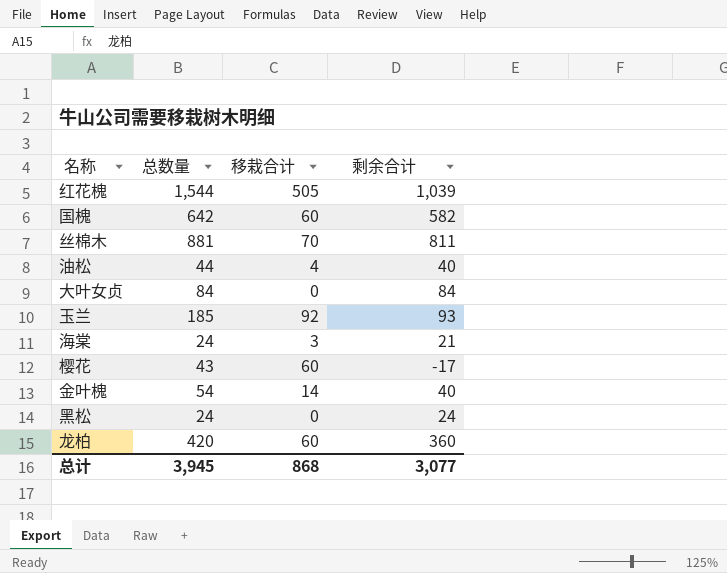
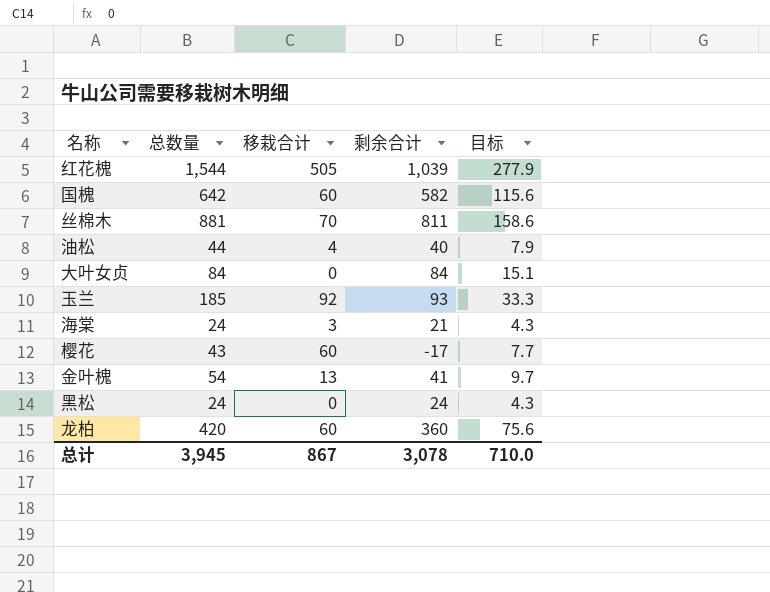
column 目标 | formula: none -> [总数量] * 0.18
金叶槐 | 移栽合计: 14 -> 13
金叶槐 | 剩余合计: 40 -> 41
总计 | 移栽合计: 868 -> 867
总计 | 剩余合计: 3,077 -> 3,078

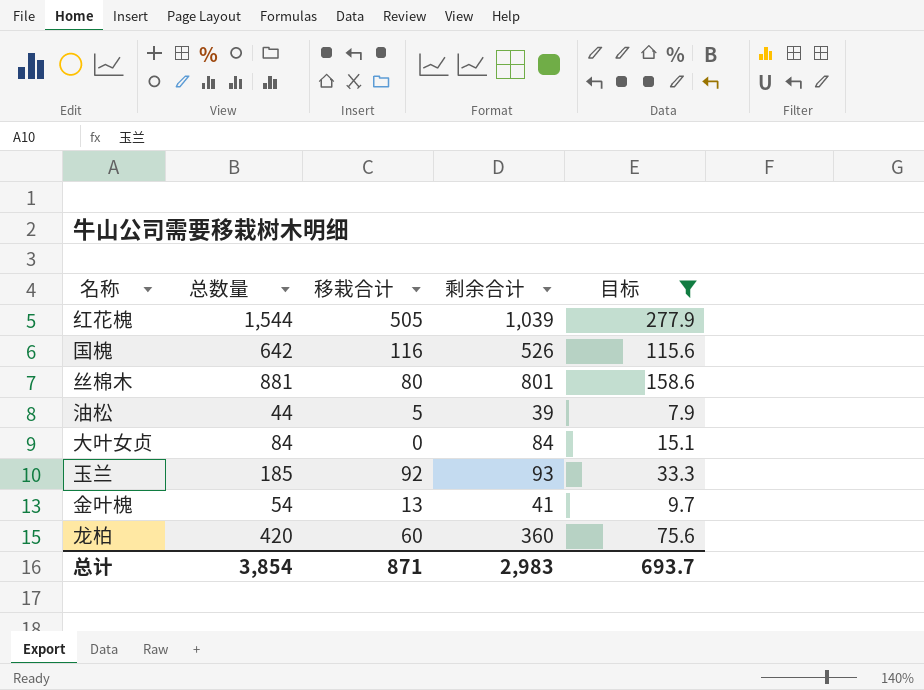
filter: none -> 目标 >= 7.9
国槐 | 移栽合计: 60 -> 116
国槐 | 剩余合计: 582 -> 526
丝棉木 | 移栽合计: 70 -> 80
丝棉木 | 剩余合计: 811 -> 801
油松 | 移栽合计: 4 -> 5
油松 | 剩余合计: 40 -> 39
总计 | 总数量: 3,945 -> 3,854
总计 | 移栽合计: 867 -> 871
总计 | 剩余合计: 3,078 -> 2,983
总计 | 目标: 710.0 -> 693.7

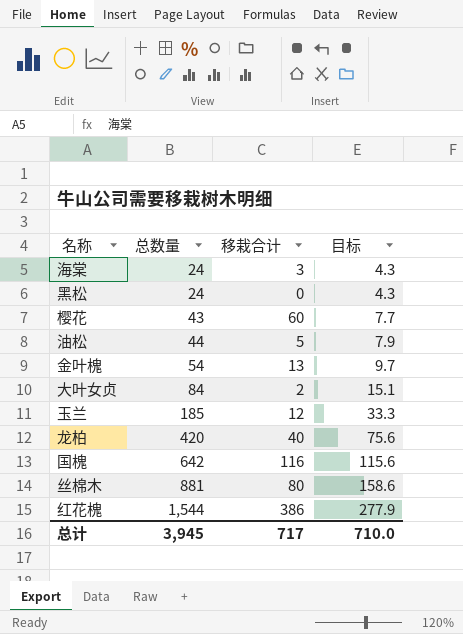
filter: 目标 >= 7.9 -> none
row order: none -> 总数量 ascending
column 剩余合计 | formula: [总数量] - [移栽合计] -> none
大叶女贞 | 移栽合计: 0 -> 2
玉兰 | 移栽合计: 92 -> 12
龙柏 | 移栽合计: 60 -> 40
红花槐 | 移栽合计: 505 -> 386
总计 | 总数量: 3,854 -> 3,945
总计 | 移栽合计: 871 -> 717
总计 | 目标: 693.7 -> 710.0

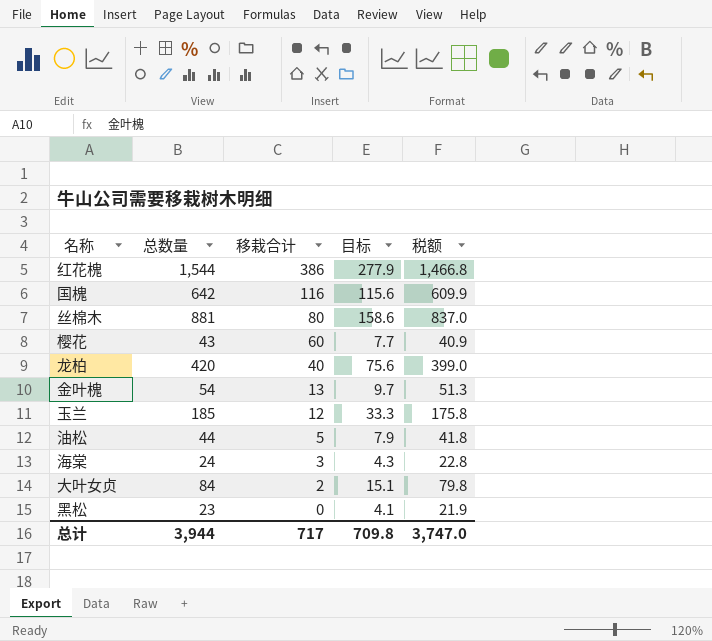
row order: 总数量 ascending -> 移栽合计 descending
column 税额 | formula: none -> [总数量] * 0.95
黑松 | 总数量: 24 -> 23
黑松 | 目标: 4.3 -> 4.1
总计 | 总数量: 3,945 -> 3,944
总计 | 目标: 710.0 -> 709.8

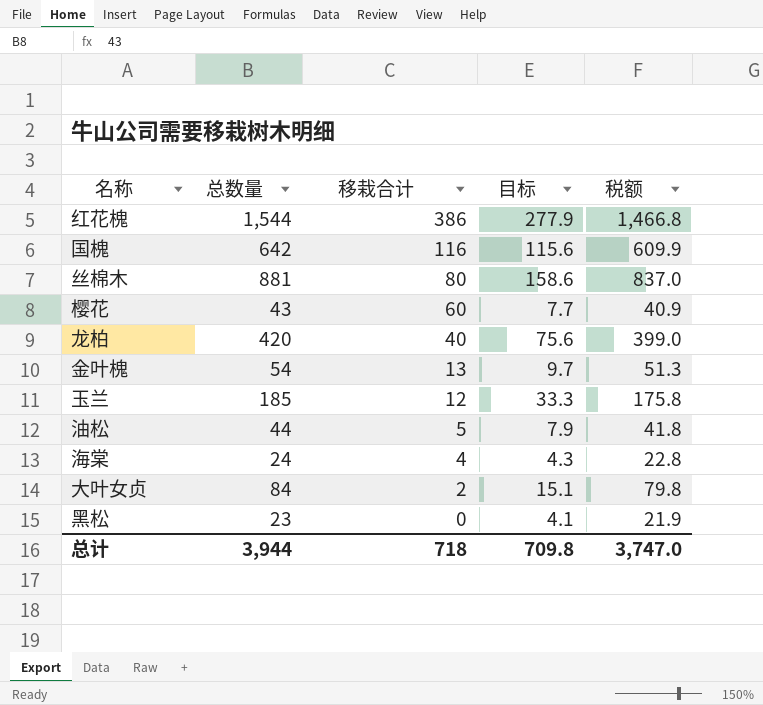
海棠 | 移栽合计: 3 -> 4
总计 | 移栽合计: 717 -> 718

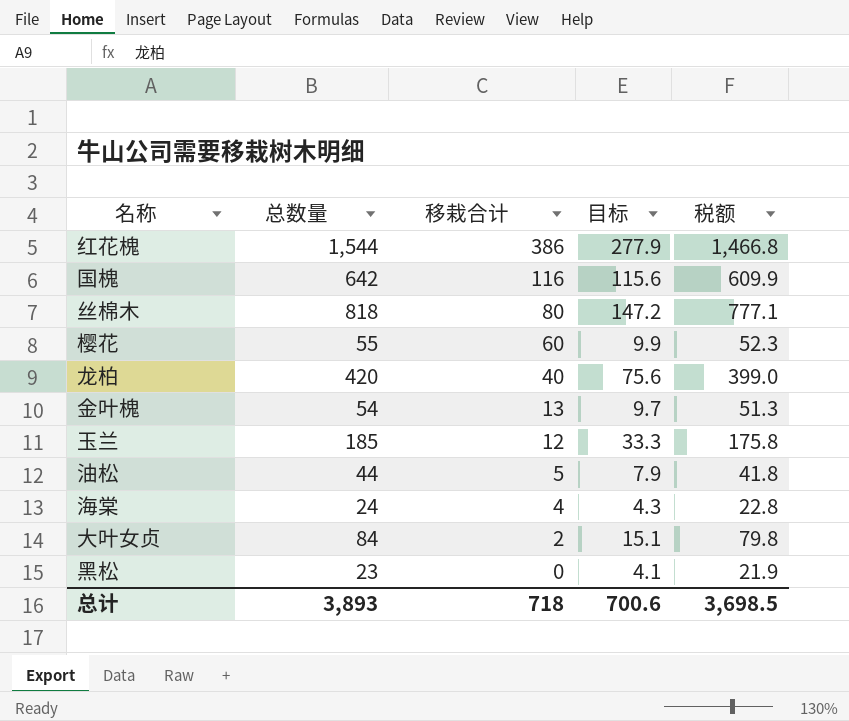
丝棉木 | 总数量: 881 -> 818
丝棉木 | 目标: 158.6 -> 147.2
丝棉木 | 税额: 837.0 -> 777.1
樱花 | 总数量: 43 -> 55
樱花 | 目标: 7.7 -> 9.9
樱花 | 税额: 40.9 -> 52.3
总计 | 总数量: 3,944 -> 3,893
总计 | 目标: 709.8 -> 700.6
总计 | 税额: 3,747.0 -> 3,698.5

